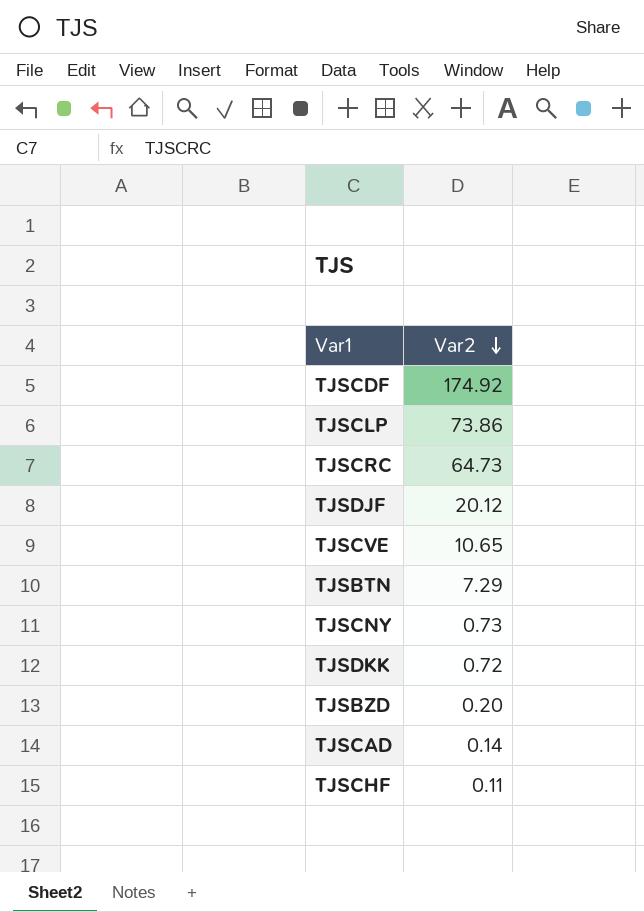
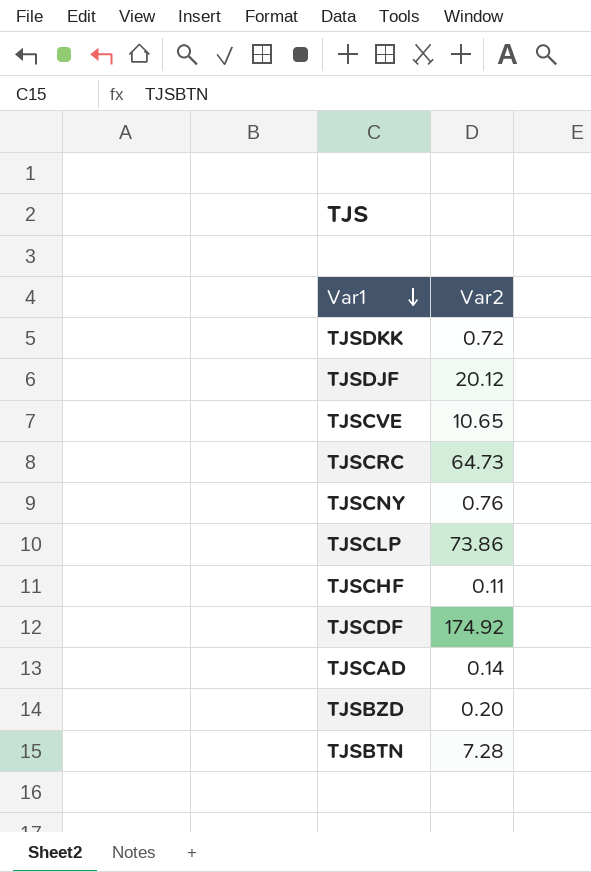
row order: Var2 descending -> Var1 descending
TJSCNY | Var2: 0.73 -> 0.76
TJSBTN | Var2: 7.29 -> 7.28

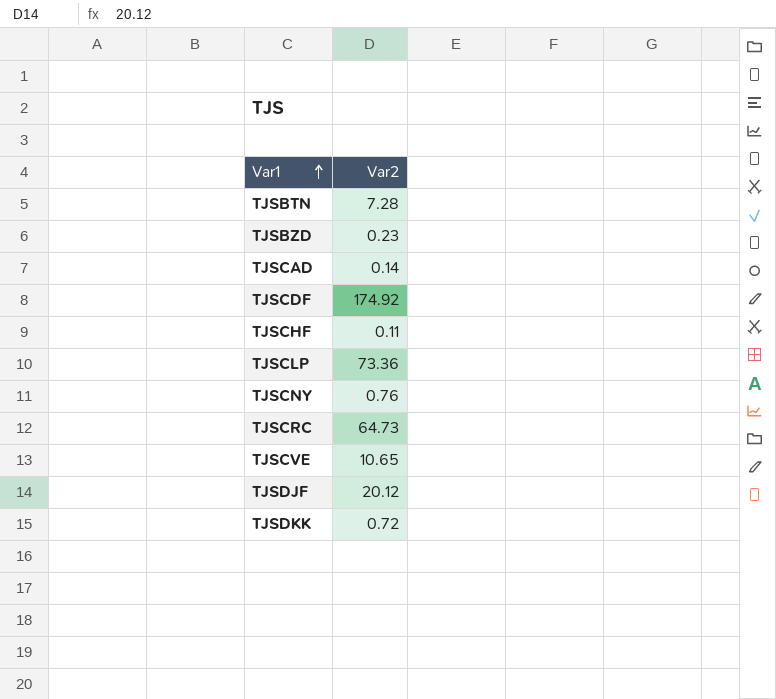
row order: Var1 descending -> Var1 ascending
TJSBZD | Var2: 0.20 -> 0.23
TJSCLP | Var2: 73.86 -> 73.36

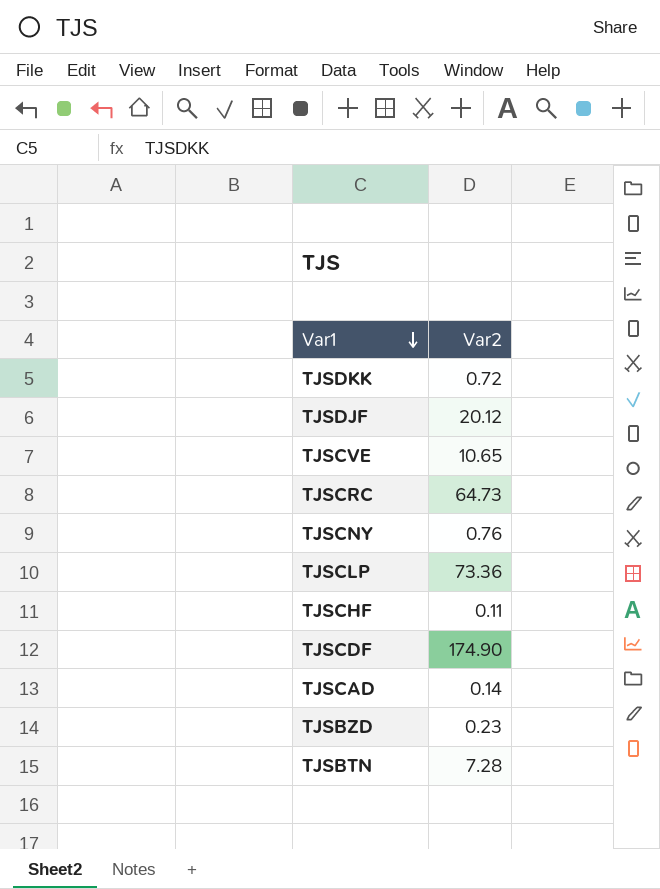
row order: Var1 ascending -> Var1 descending
TJSCDF | Var2: 174.92 -> 174.90

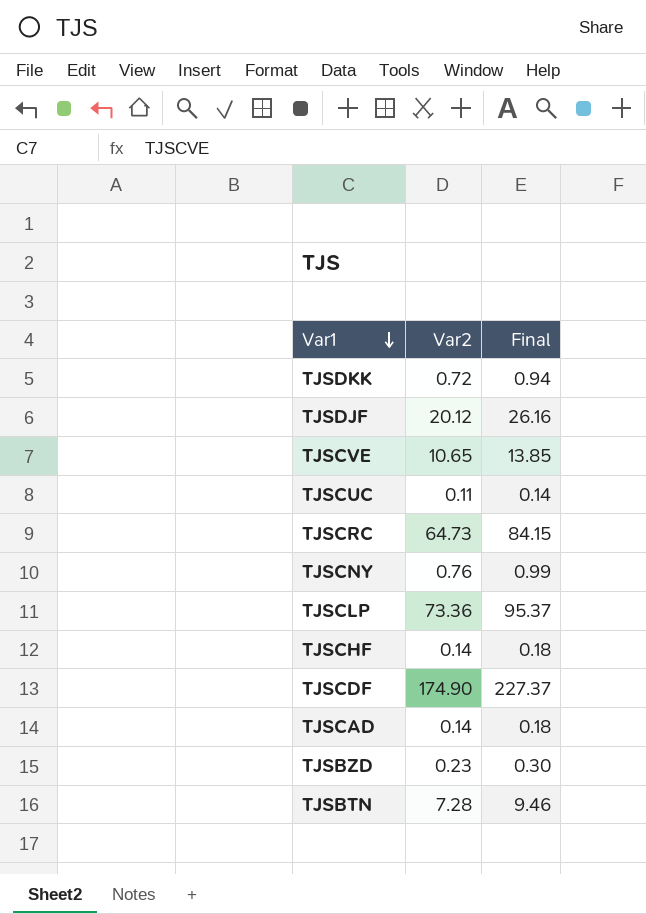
column Final | formula: none -> [Var2] * 1.3
row TJSCUC: none -> 0.11 | 0.14
TJSCHF | Var2: 0.11 -> 0.14

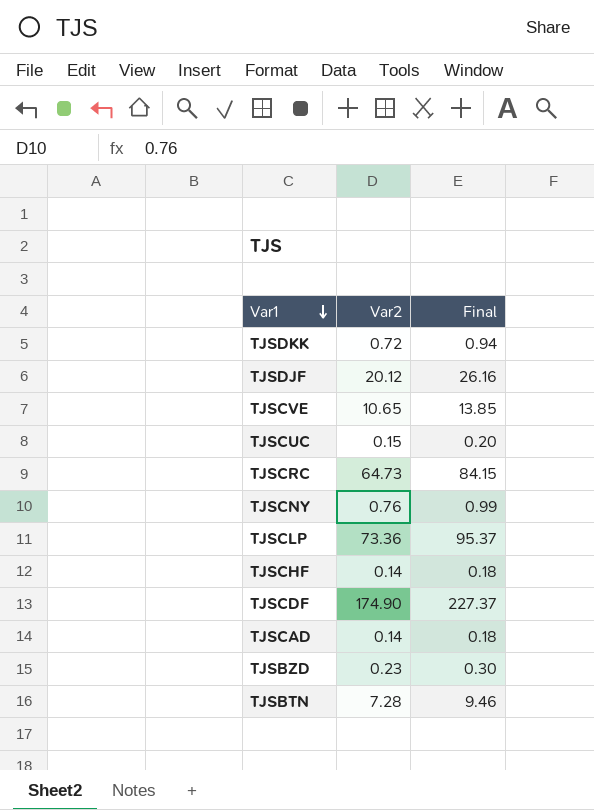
TJSCUC | Var2: 0.11 -> 0.15
TJSCUC | Final: 0.14 -> 0.20

